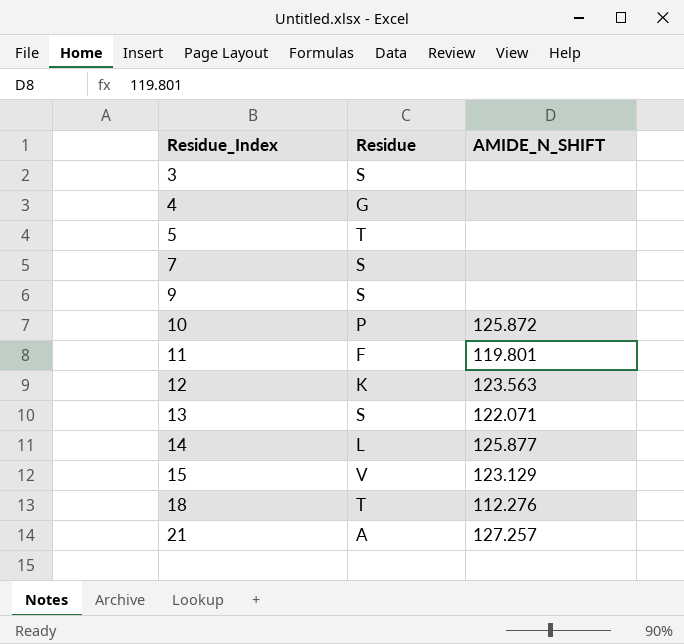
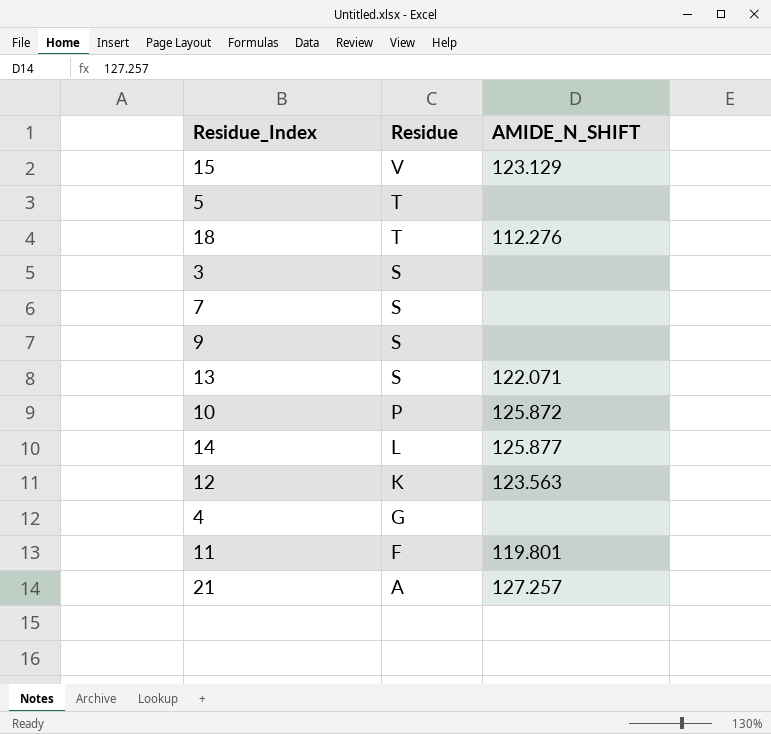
row order: Residue_Index ascending -> Residue descending

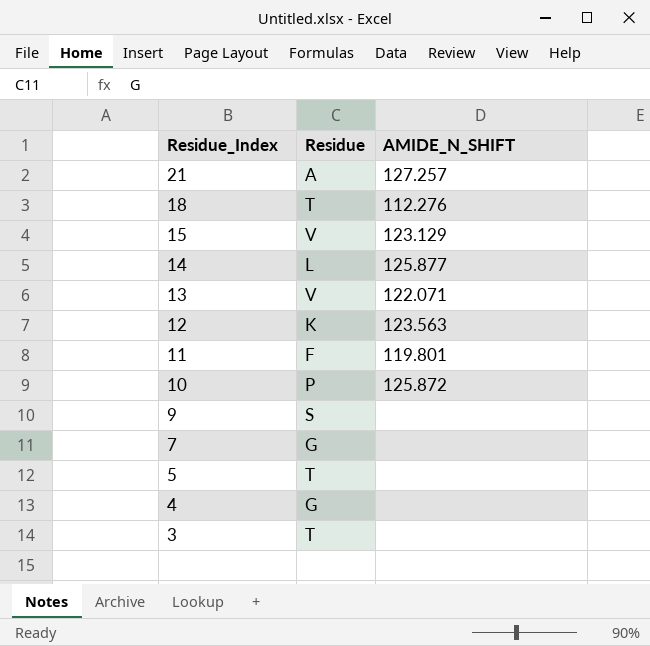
row order: Residue descending -> Residue_Index descending
13 | Residue: S -> V
7 | Residue: S -> G
3 | Residue: S -> T

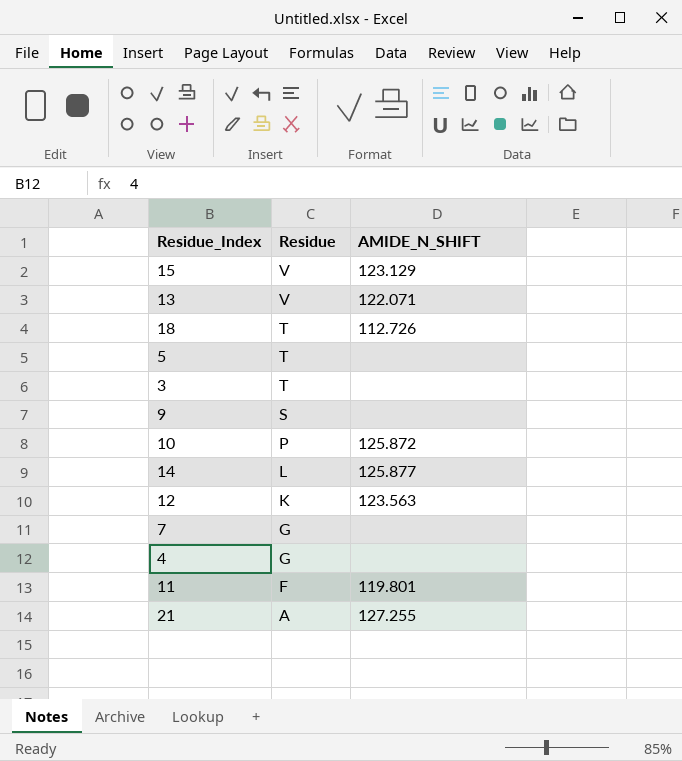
row order: Residue_Index descending -> Residue descending
18 | AMIDE_N_SHIFT: 112.276 -> 112.726
21 | AMIDE_N_SHIFT: 127.257 -> 127.255

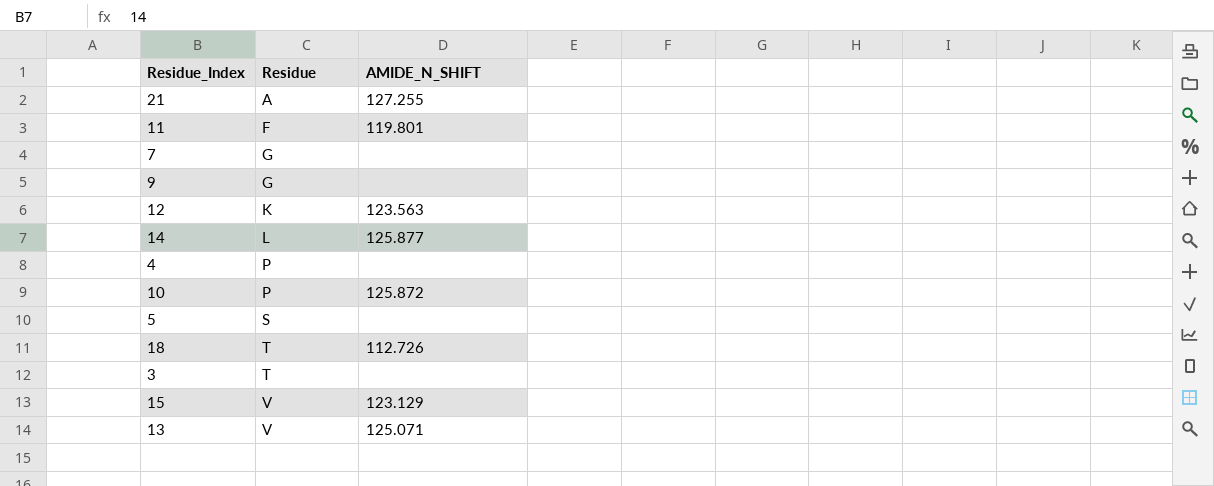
row order: Residue descending -> Residue ascending
9 | Residue: S -> G
4 | Residue: G -> P
5 | Residue: T -> S
13 | AMIDE_N_SHIFT: 122.071 -> 125.071

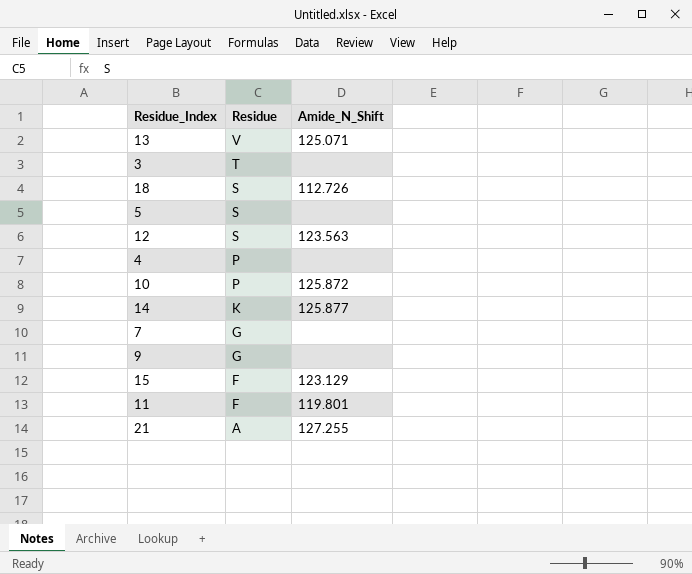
row order: Residue ascending -> Residue descending
column name: AMIDE_N_SHIFT -> Amide_N_Shift
18 | Residue: T -> S
12 | Residue: K -> S
14 | Residue: L -> K
15 | Residue: V -> F

